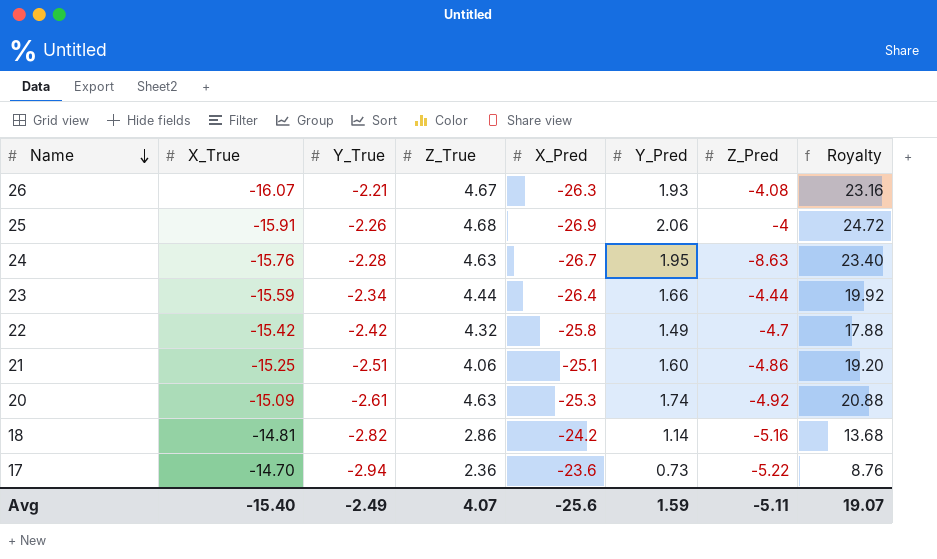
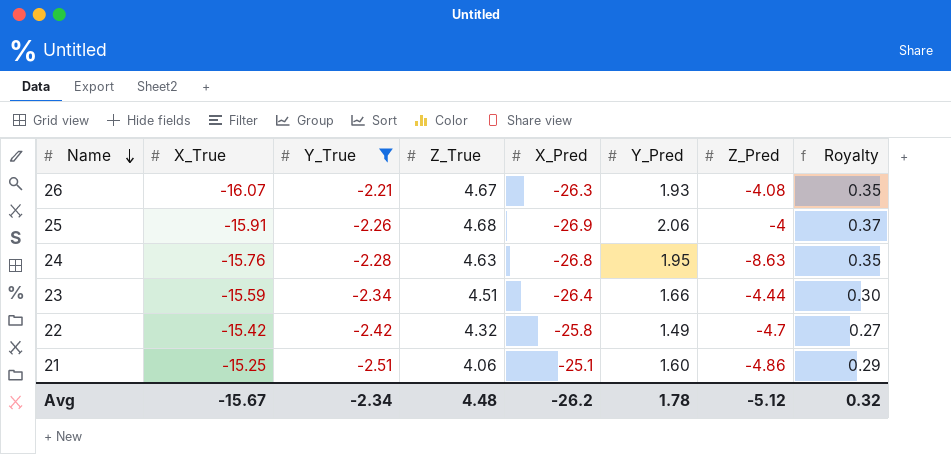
filter: none -> Y_True >= -2.51
column Royalty | formula: [Y_Pred] * 12 -> [Y_Pred] * 0.18
24 | X_Pred: -26.7 -> -26.8
23 | Z_True: 4.44 -> 4.51
Avg | X_True: -15.40 -> -15.67
Avg | Y_True: -2.49 -> -2.34
Avg | Z_True: 4.07 -> 4.48
Avg | X_Pred: -25.6 -> -26.2
Avg | Y_Pred: 1.59 -> 1.78
Avg | Z_Pred: -5.11 -> -5.12
Avg | Royalty: 19.07 -> 0.32

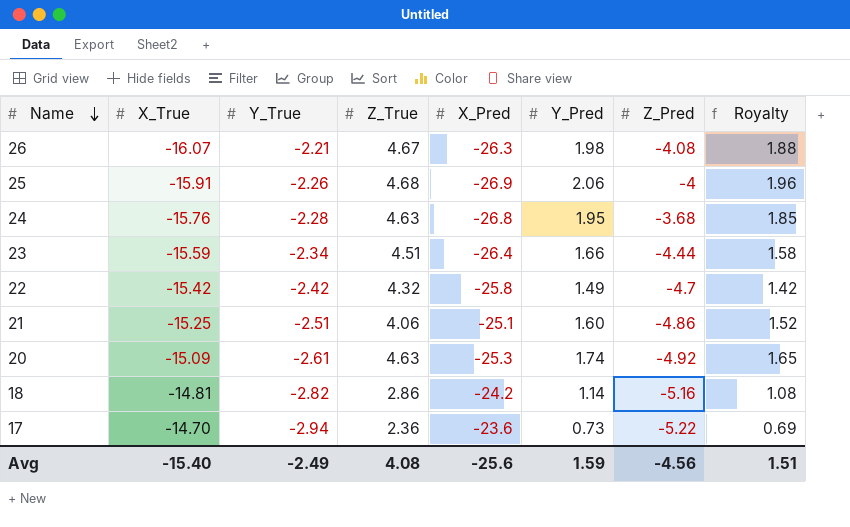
filter: Y_True >= -2.51 -> none
column Royalty | formula: [Y_Pred] * 0.18 -> [Y_Pred] * 0.95
26 | Y_Pred: 1.93 -> 1.98
24 | Z_Pred: -8.63 -> -3.68
Avg | X_True: -15.67 -> -15.40
Avg | Y_True: -2.34 -> -2.49
Avg | Z_True: 4.48 -> 4.08
Avg | X_Pred: -26.2 -> -25.6
Avg | Y_Pred: 1.78 -> 1.59
Avg | Z_Pred: -5.12 -> -4.56
Avg | Royalty: 0.32 -> 1.51

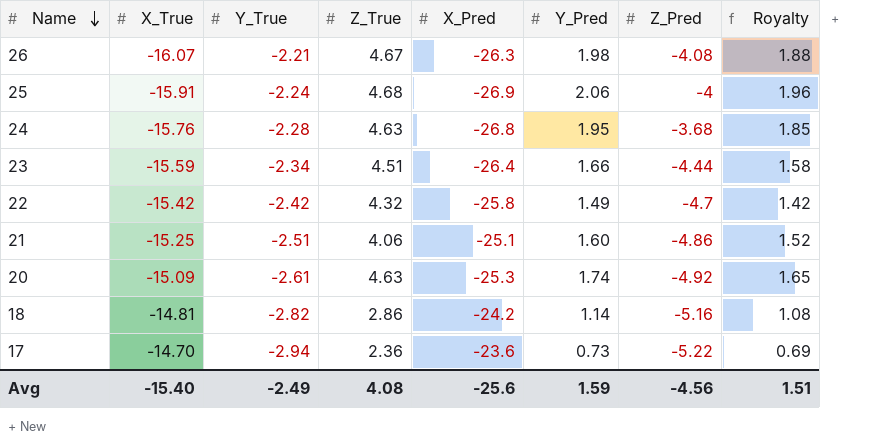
25 | Y_True: -2.26 -> -2.24

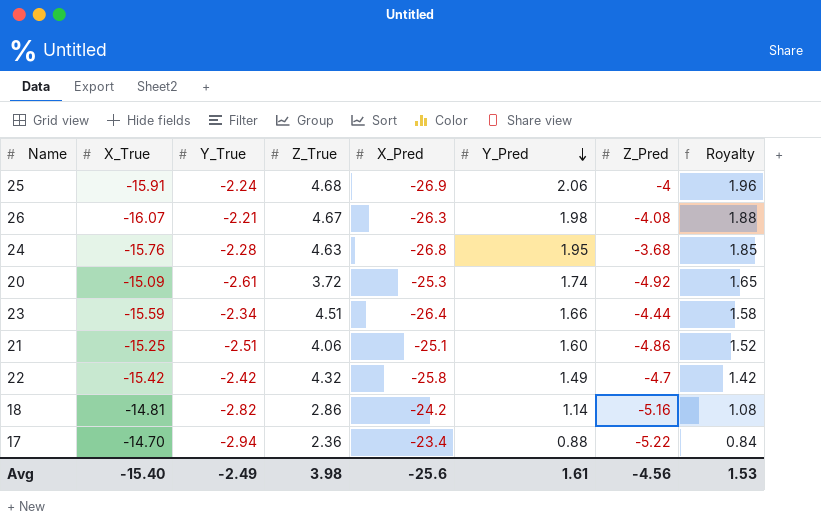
row order: Name descending -> Y_Pred descending
20 | Z_True: 4.63 -> 3.72
17 | X_Pred: -23.6 -> -23.4
17 | Y_Pred: 0.73 -> 0.88
17 | Royalty: 0.69 -> 0.84
Avg | Z_True: 4.08 -> 3.98
Avg | Y_Pred: 1.59 -> 1.61
Avg | Royalty: 1.51 -> 1.53

